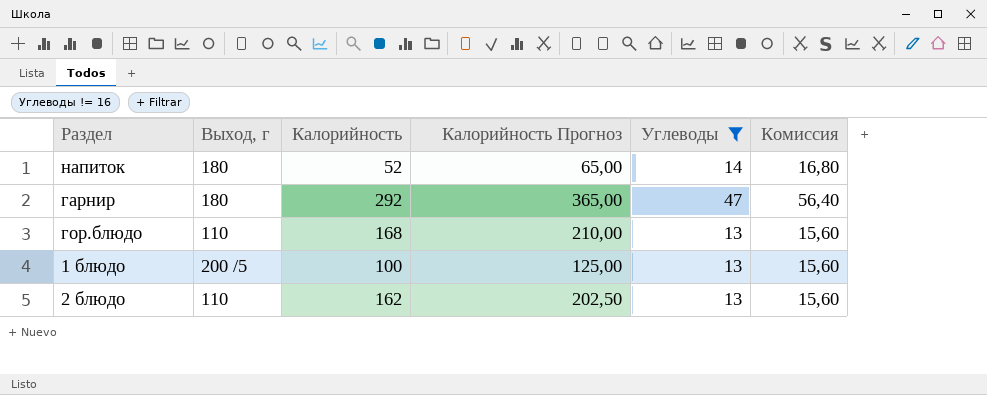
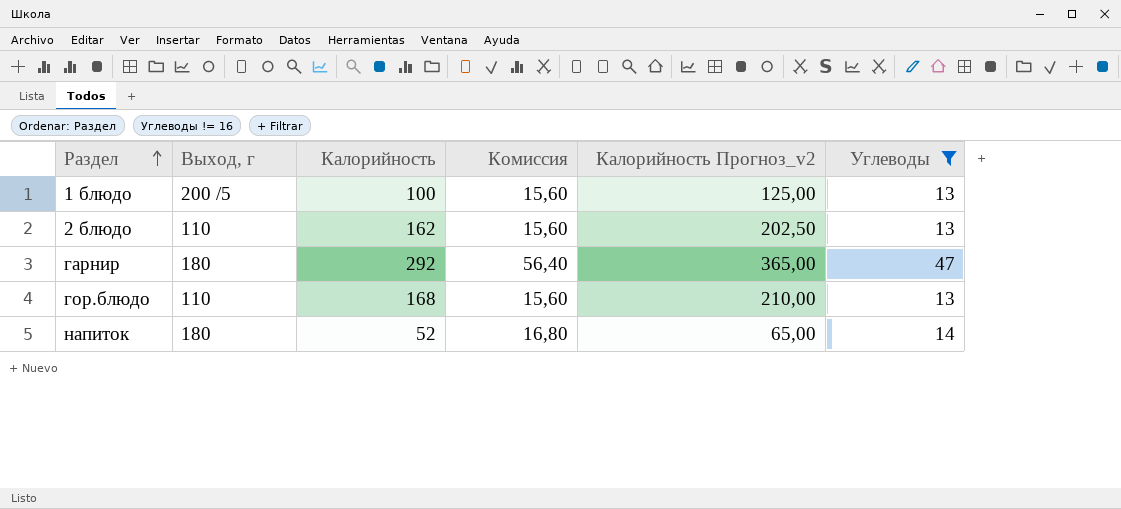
row order: none -> Раздел ascending
column Комиссия | position: 6 -> 4
column name: Калорийность Прогноз -> Калорийность Прогноз_v2

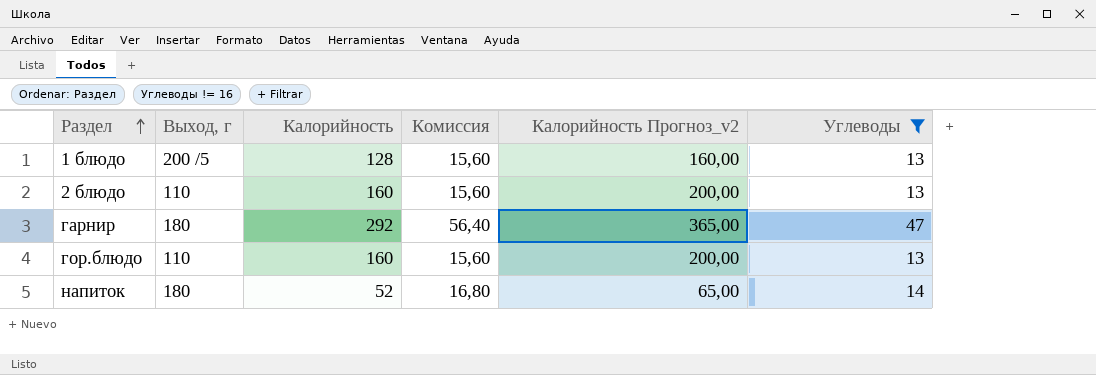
1 блюдо | Калорийность: 100 -> 128
1 блюдо | Калорийность Прогноз_v2: 125,00 -> 160,00
2 блюдо | Калорийность: 162 -> 160
2 блюдо | Калорийность Прогноз_v2: 202,50 -> 200,00
гор.блюдо | Калорийность: 168 -> 160
гор.блюдо | Калорийность Прогноз_v2: 210,00 -> 200,00

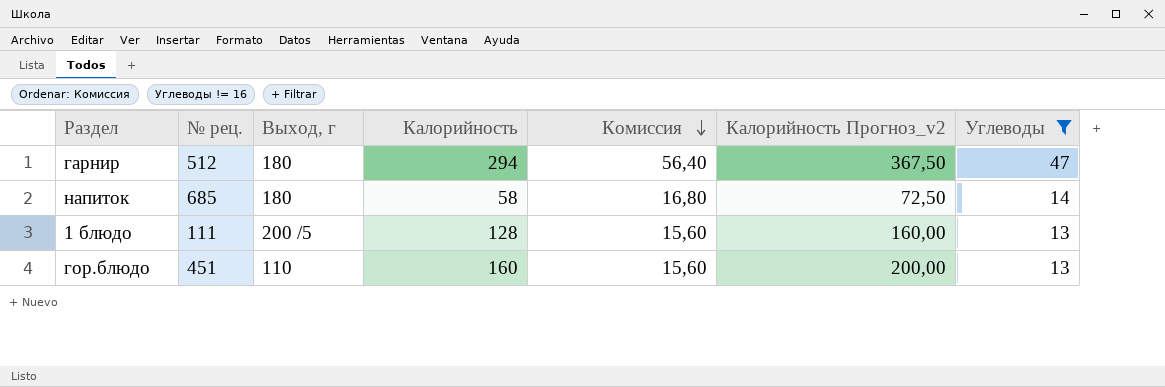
row order: Раздел ascending -> Комиссия descending
column № рец. | position: none -> 2
row 2 блюдо: 110 | 160 | 15,60 | 200,00 | 13 -> none
гарнир | Калорийность: 292 -> 294
гарнир | Калорийность Прогноз_v2: 365,00 -> 367,50
напиток | Калорийность: 52 -> 58
напиток | Калорийность Прогноз_v2: 65,00 -> 72,50

